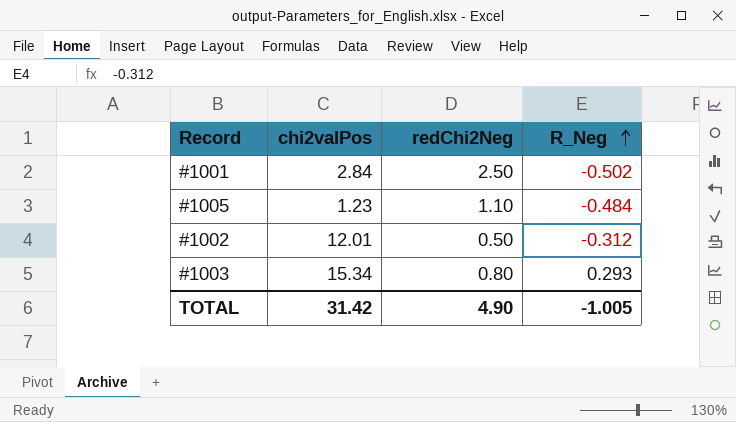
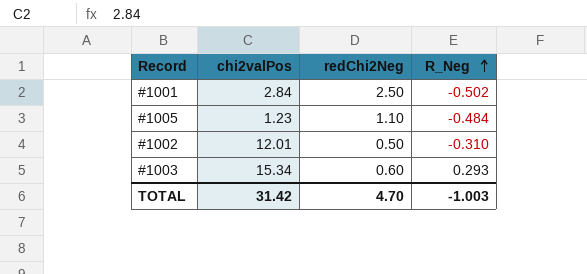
#1002 | R_Neg: -0.312 -> -0.310
#1003 | redChi2Neg: 0.80 -> 0.60
TOTAL | redChi2Neg: 4.90 -> 4.70
TOTAL | R_Neg: -1.005 -> -1.003

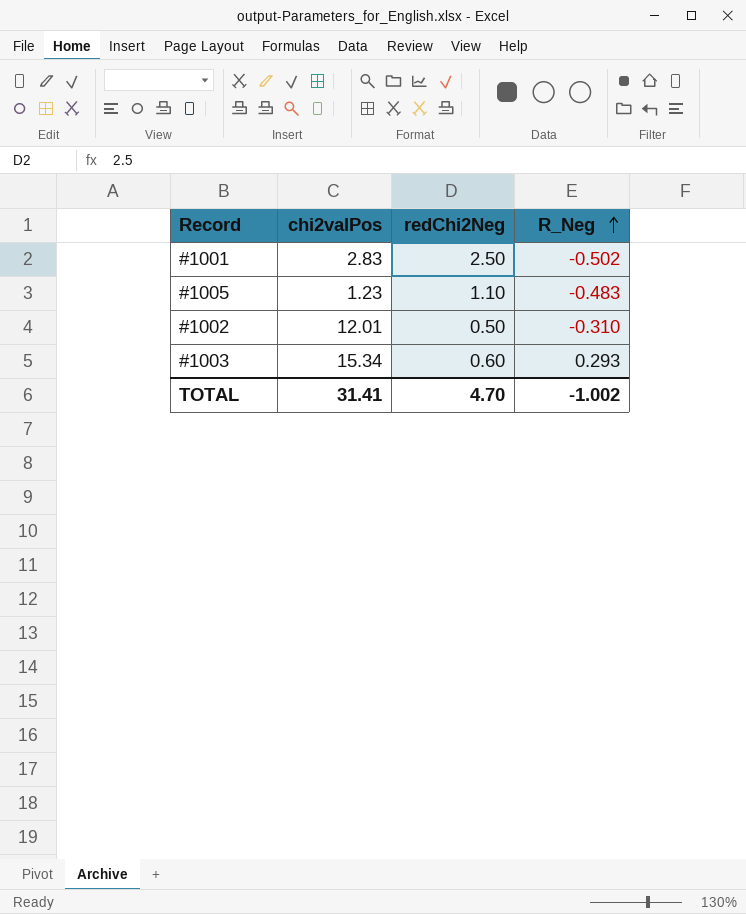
#1001 | chi2valPos: 2.84 -> 2.83
#1005 | R_Neg: -0.484 -> -0.483
TOTAL | chi2valPos: 31.42 -> 31.41
TOTAL | R_Neg: -1.003 -> -1.002

